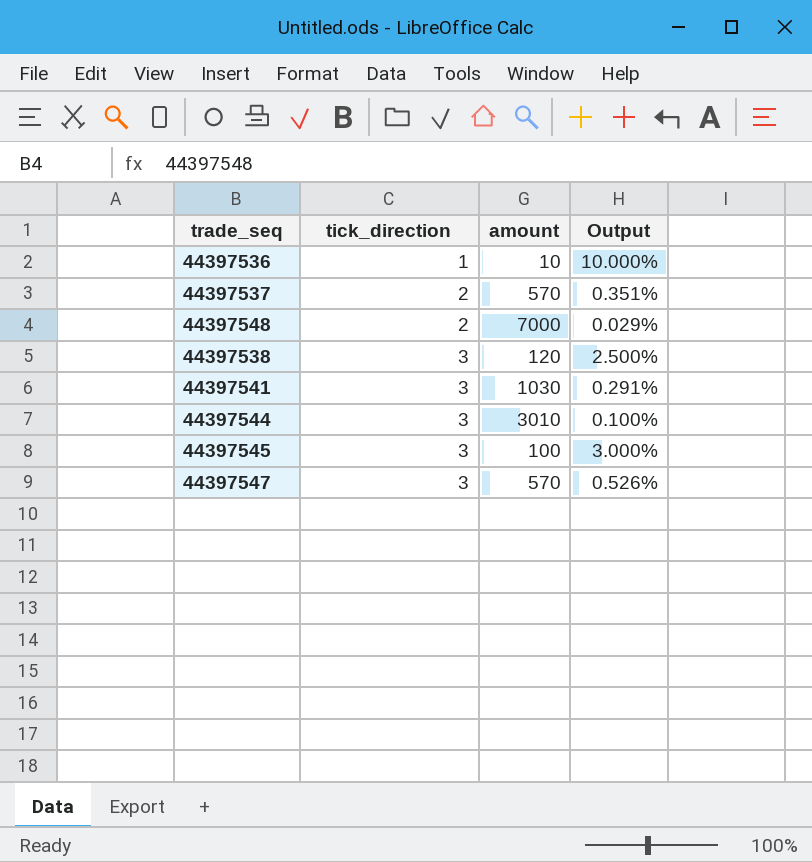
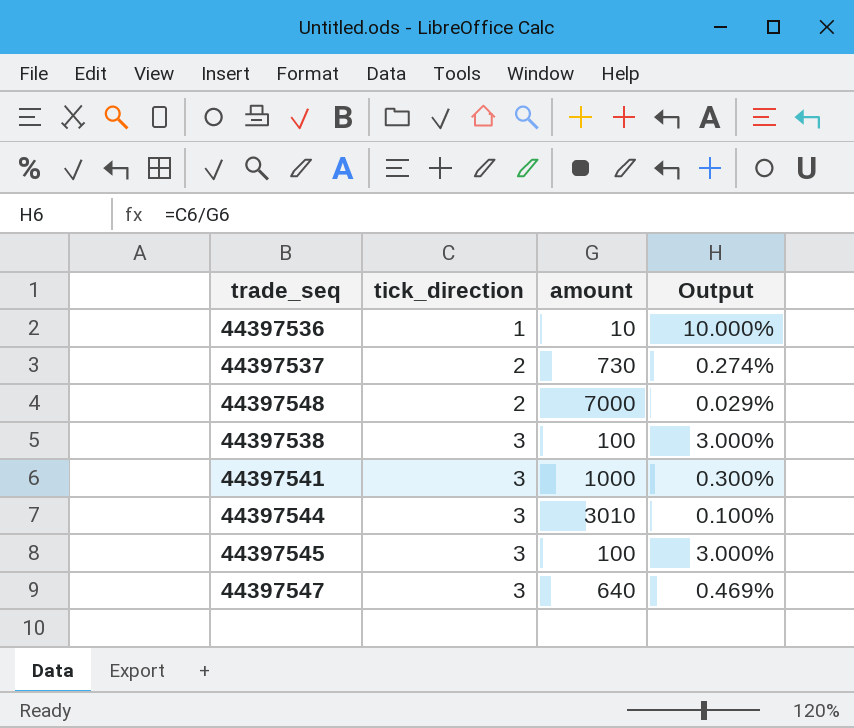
44397537 | amount: 570 -> 730
44397537 | Output: 0.351% -> 0.274%
44397538 | amount: 120 -> 100
44397538 | Output: 2.500% -> 3.000%
44397541 | amount: 1030 -> 1000
44397541 | Output: 0.291% -> 0.300%
44397547 | amount: 570 -> 640
44397547 | Output: 0.526% -> 0.469%

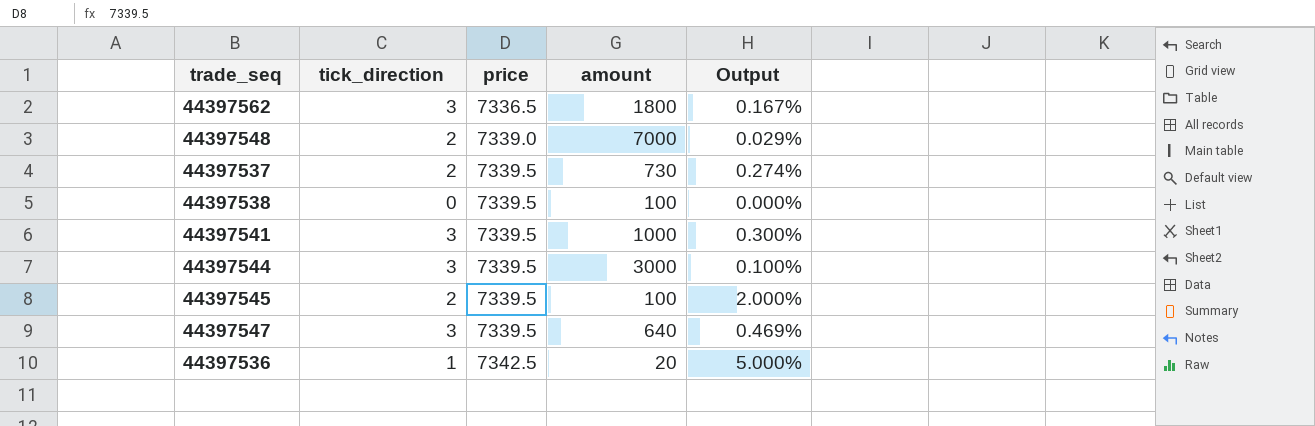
row order: tick_direction ascending -> price ascending
column price | position: none -> 3
row 44397562: none -> 3 | 7336.5 | 1800 | 0.167%
44397538 | tick_direction: 3 -> 0
44397538 | Output: 3.000% -> 0.000%
44397544 | amount: 3010 -> 3000
44397545 | tick_direction: 3 -> 2
44397545 | Output: 3.000% -> 2.000%
44397536 | amount: 10 -> 20
44397536 | Output: 10.000% -> 5.000%

